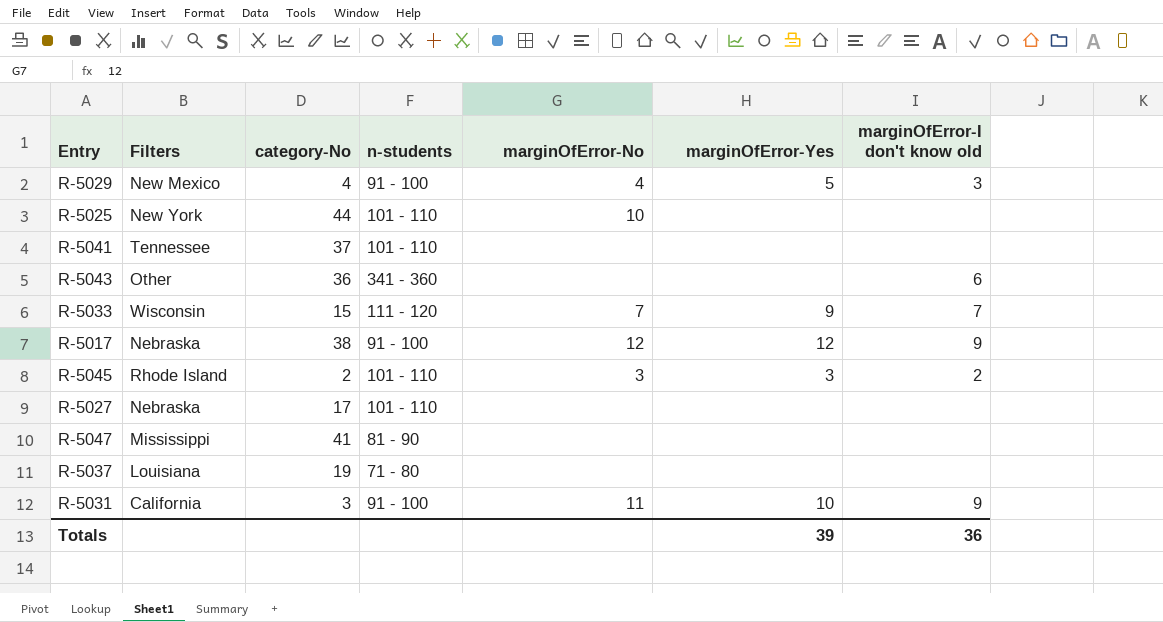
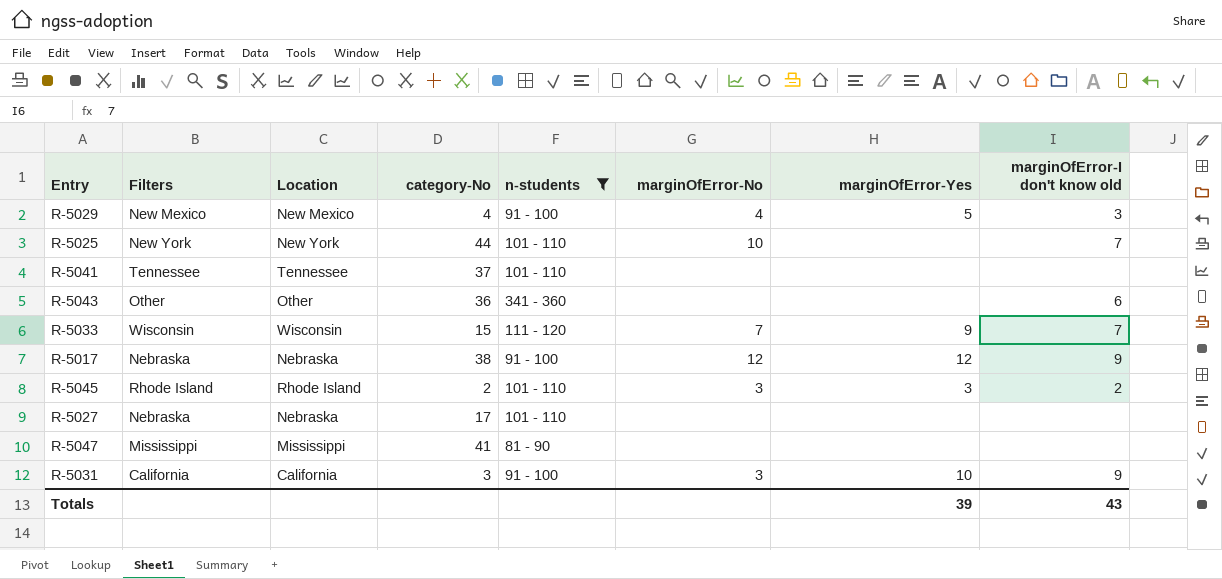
filter: none -> n-students != 71 - 80
column Location | position: none -> 3
R-5025 | marginOfError-I don't know old: none -> 7
R-5031 | marginOfError-No: 11 -> 3
Totals | marginOfError-I don't know old: 36 -> 43

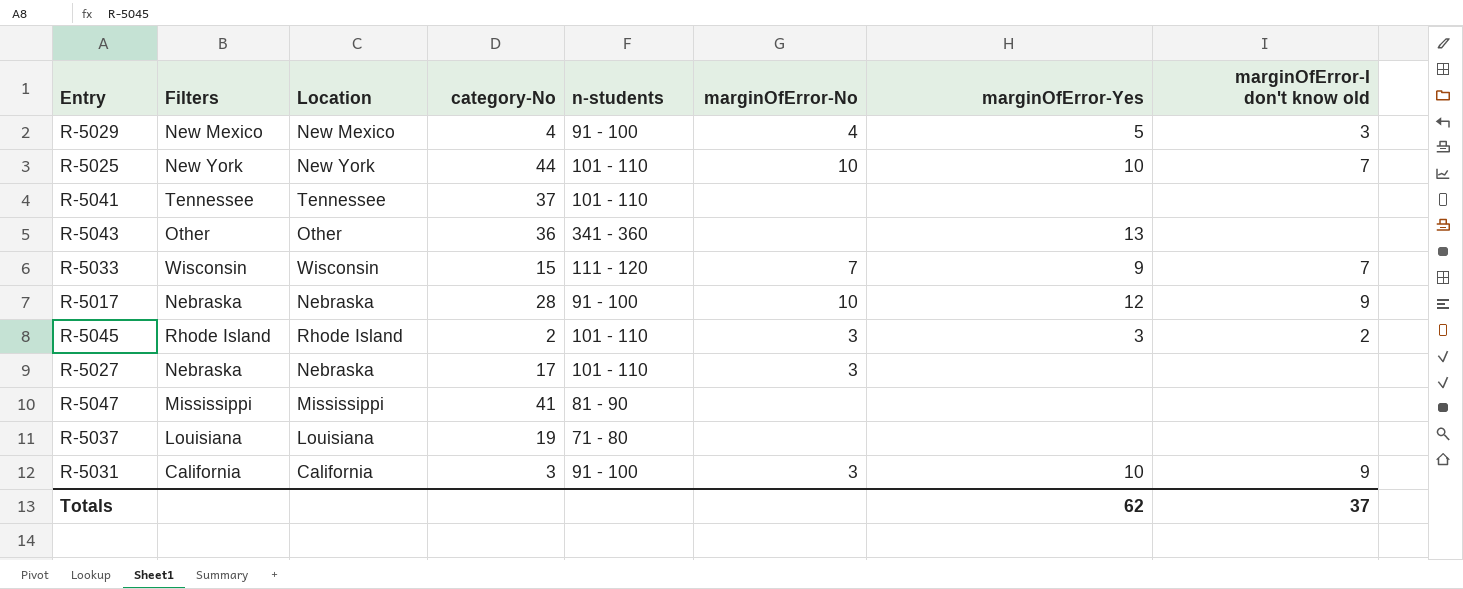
filter: n-students != 71 - 80 -> none
R-5025 | marginOfError-Yes: none -> 10
R-5043 | marginOfError-Yes: none -> 13
R-5043 | marginOfError-I don't know old: 6 -> none
R-5017 | category-No: 38 -> 28
R-5017 | marginOfError-No: 12 -> 10
R-5027 | marginOfError-No: none -> 3
Totals | marginOfError-Yes: 39 -> 62
Totals | marginOfError-I don't know old: 43 -> 37

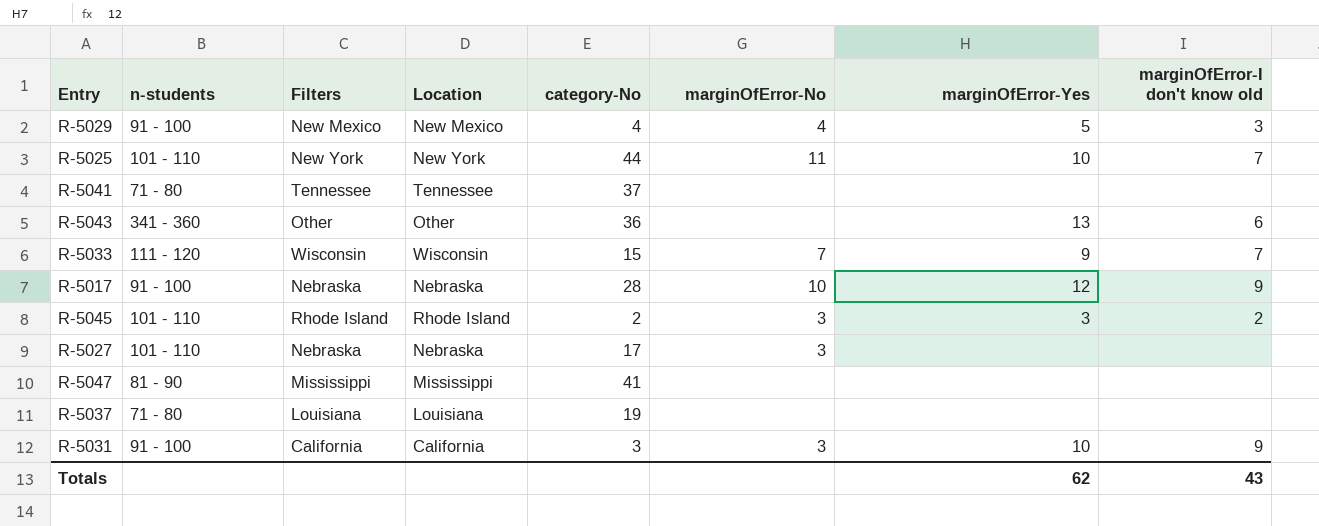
column n-students | position: 5 -> 2
R-5025 | marginOfError-No: 10 -> 11
R-5041 | n-students: 101 - 110 -> 71 - 80
R-5043 | marginOfError-I don't know old: none -> 6
Totals | marginOfError-I don't know old: 37 -> 43

